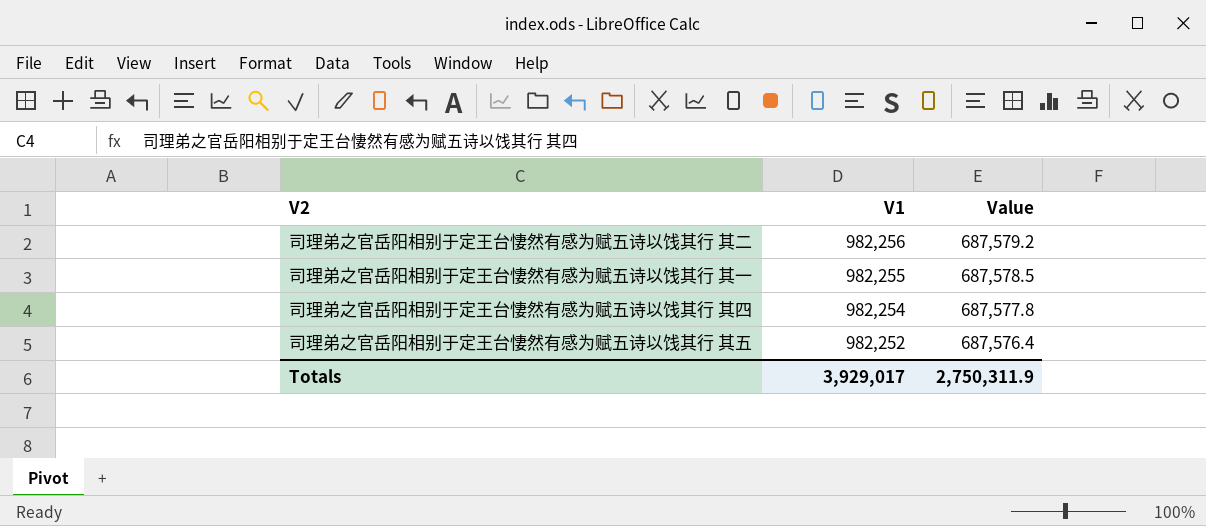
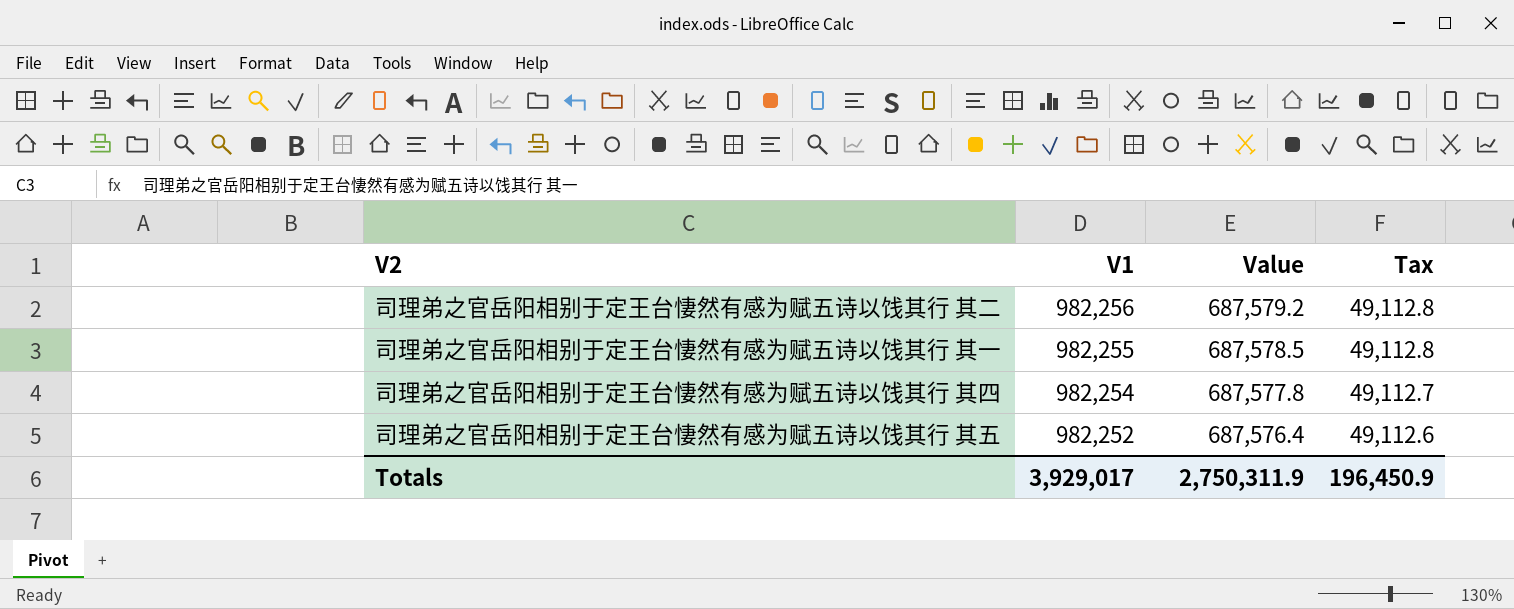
column Tax | formula: none -> [V1] * 0.05

